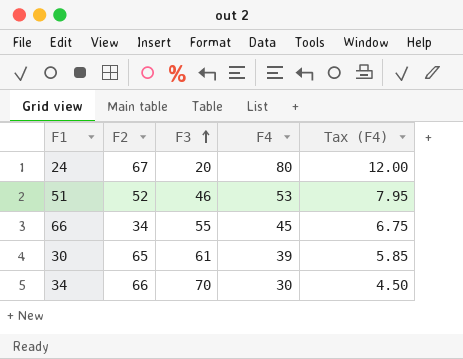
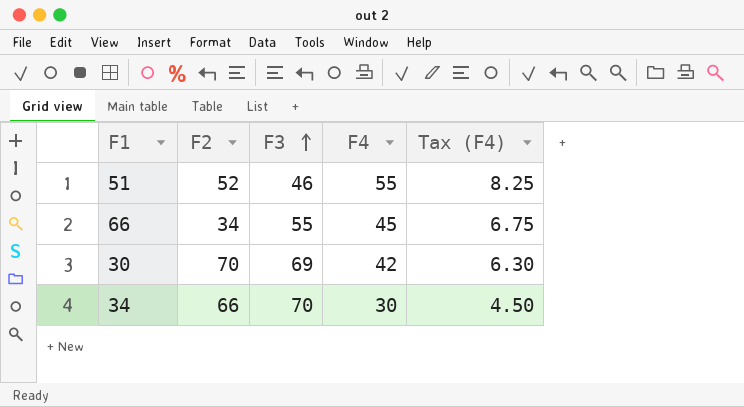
row 24: 67 | 20 | 80 | 12.00 -> none
51 | F4: 53 -> 55
51 | Tax (F4): 7.95 -> 8.25
30 | F2: 65 -> 70
30 | F3: 61 -> 69
30 | F4: 39 -> 42
30 | Tax (F4): 5.85 -> 6.30

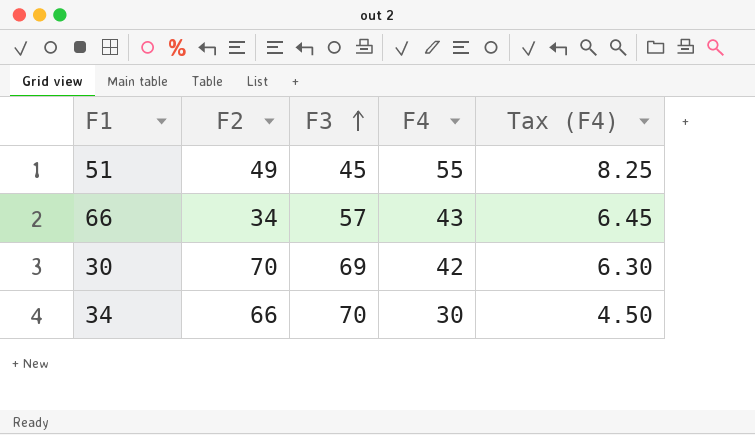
51 | F2: 52 -> 49
51 | F3: 46 -> 45
66 | F3: 55 -> 57
66 | F4: 45 -> 43
66 | Tax (F4): 6.75 -> 6.45

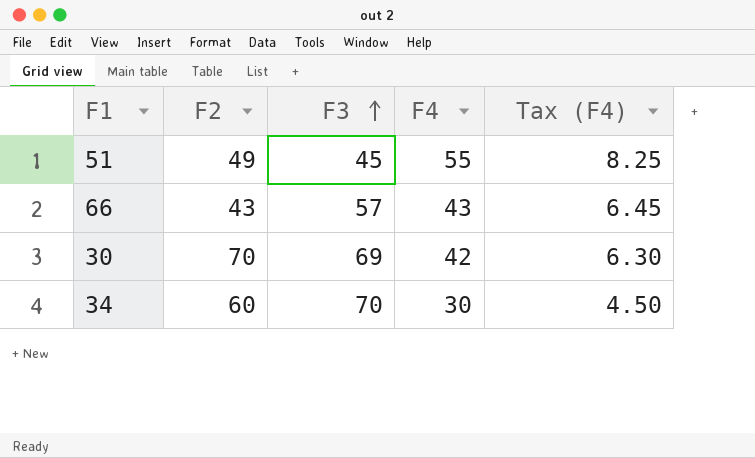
66 | F2: 34 -> 43
34 | F2: 66 -> 60

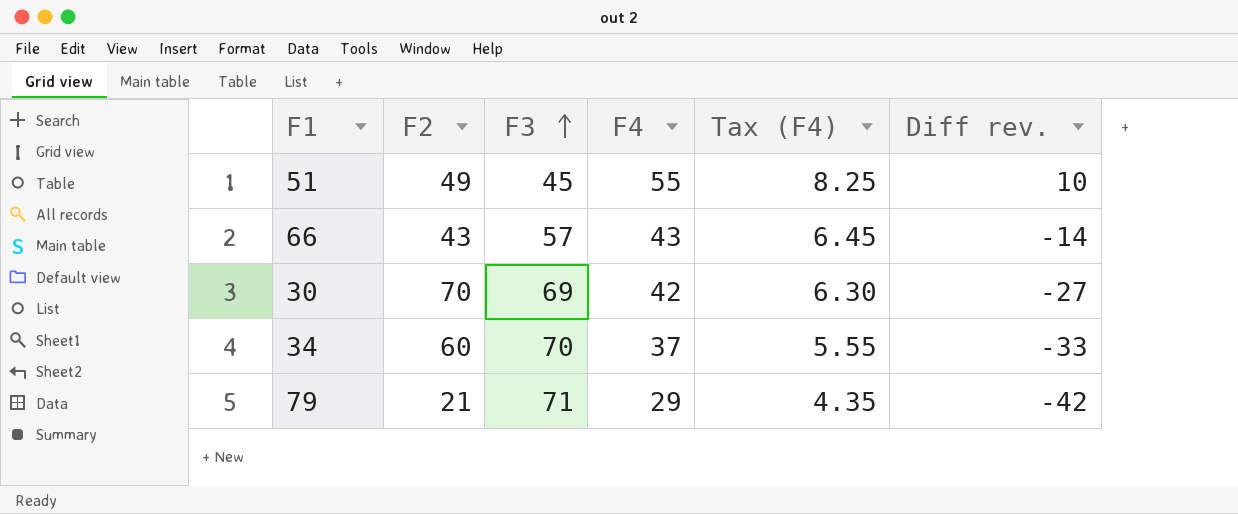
column Diff rev. | formula: none -> [F4] - [F3]
34 | F4: 30 -> 37
34 | Tax (F4): 4.50 -> 5.55
row 79: none -> 21 | 71 | 29 | 4.35 | -42

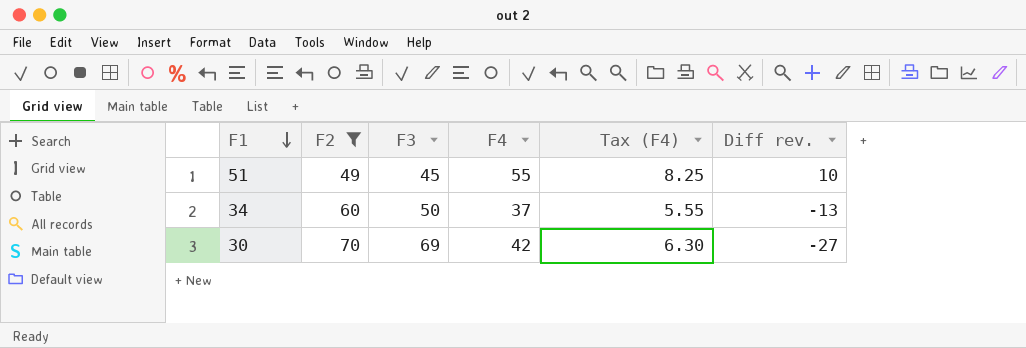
filter: none -> F2 >= 49
row order: F3 ascending -> F1 descending
34 | F3: 70 -> 50
34 | Diff rev.: -33 -> -13

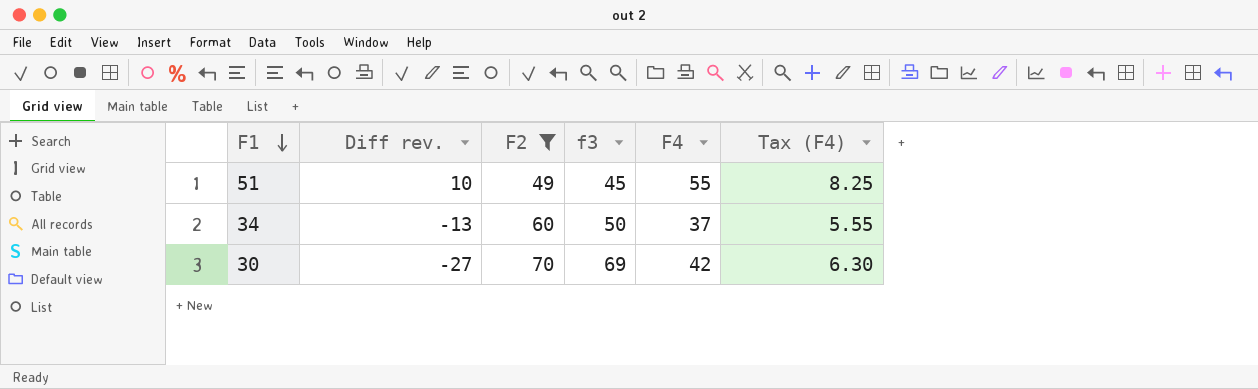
column Diff rev. | position: 6 -> 2
column name: F3 -> f3

